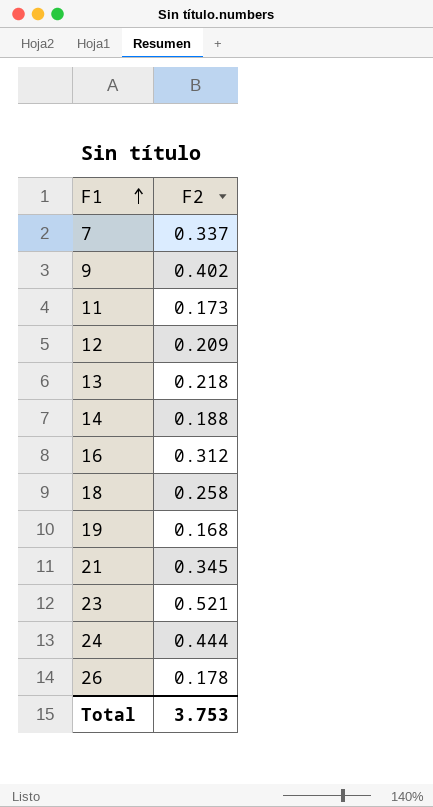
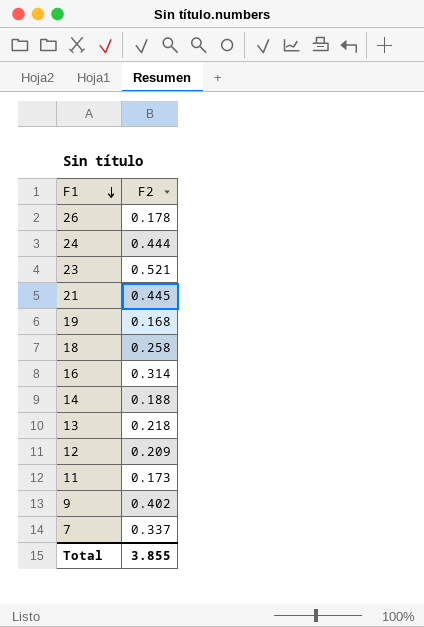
row order: F1 ascending -> F1 descending
21 | F2: 0.345 -> 0.445
16 | F2: 0.312 -> 0.314
Total | F2: 3.753 -> 3.855

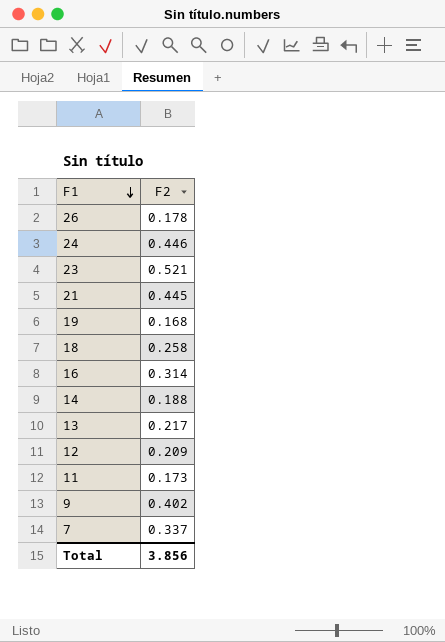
24 | F2: 0.444 -> 0.446
13 | F2: 0.218 -> 0.217
Total | F2: 3.855 -> 3.856

